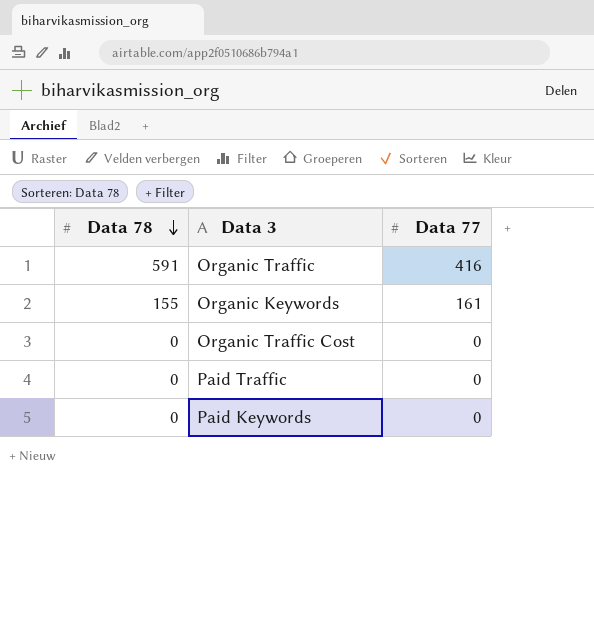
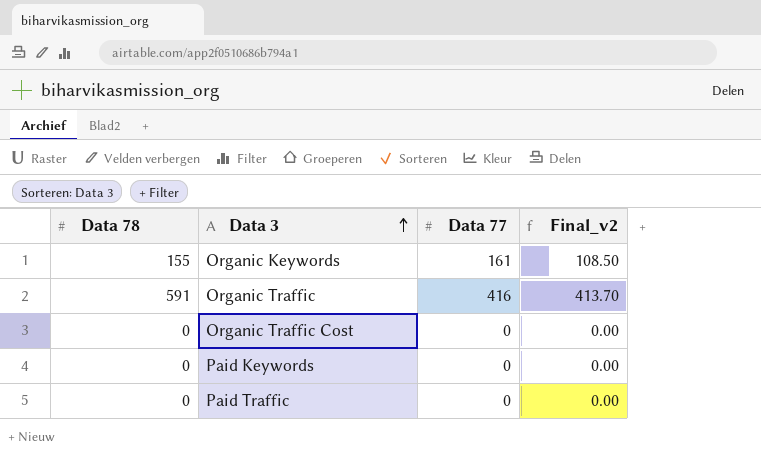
row order: Data 78 descending -> Data 3 ascending
column Final_v2 | formula: none -> [Data 78] * 0.7

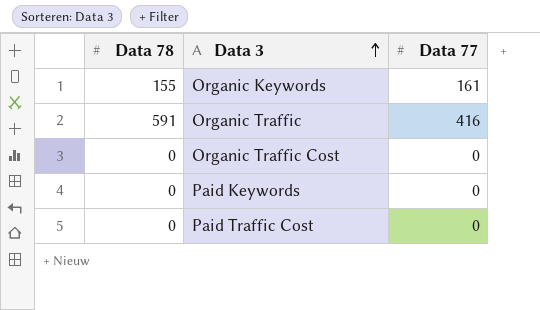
column Final_v2 | formula: [Data 78] * 0.7 -> none
row Paid Traffic: 0 | 0 | 0.00 -> none
row Paid Traffic Cost: none -> 0 | 0

